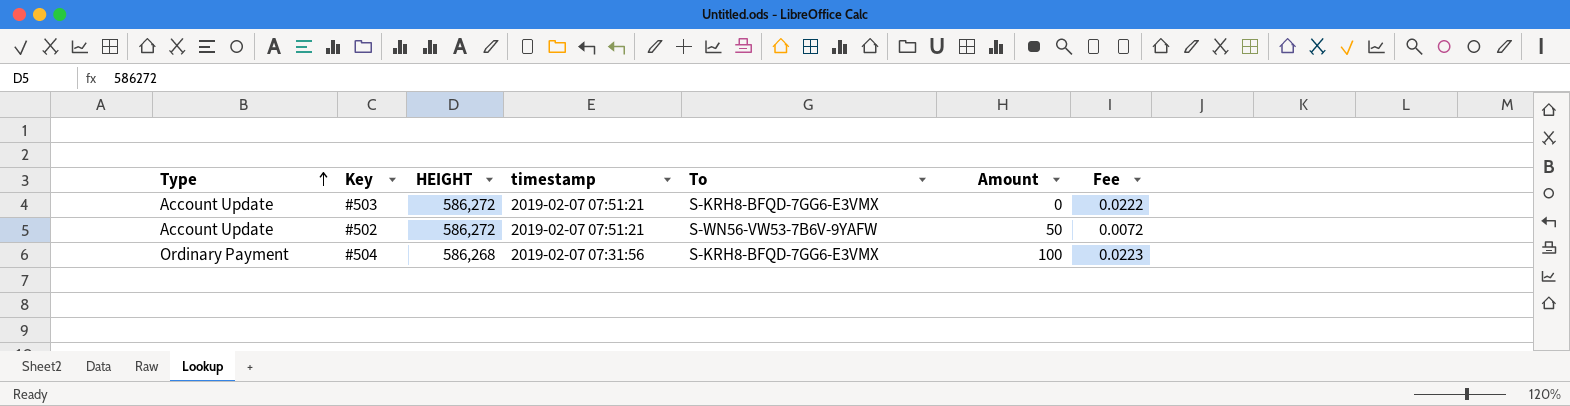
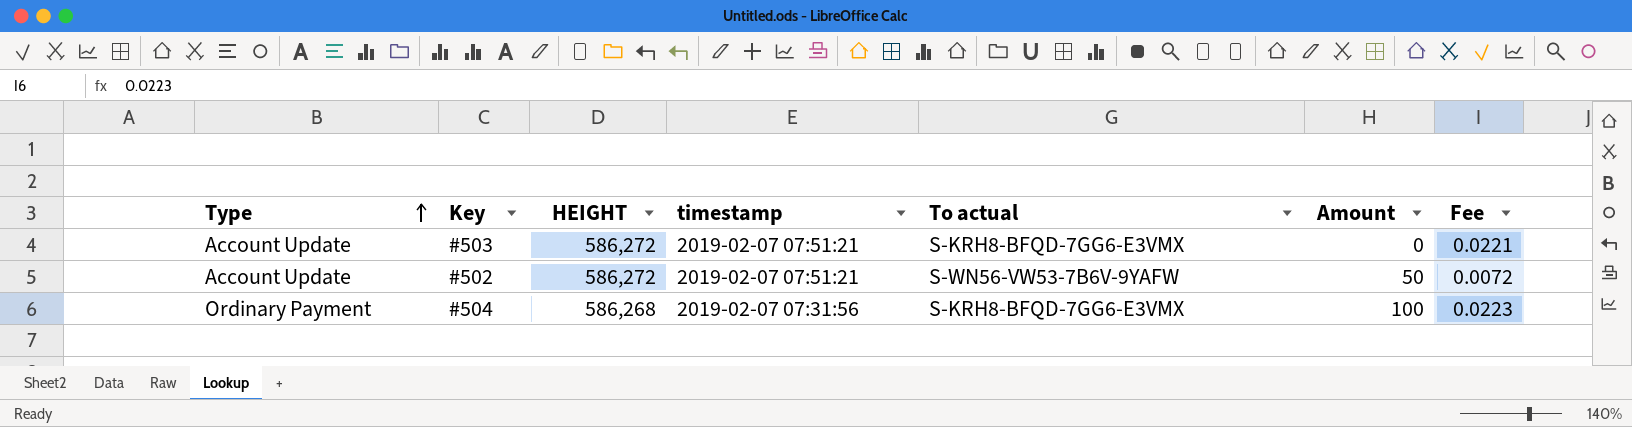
column name: To -> To actual
#503 | Fee: 0.0222 -> 0.0221

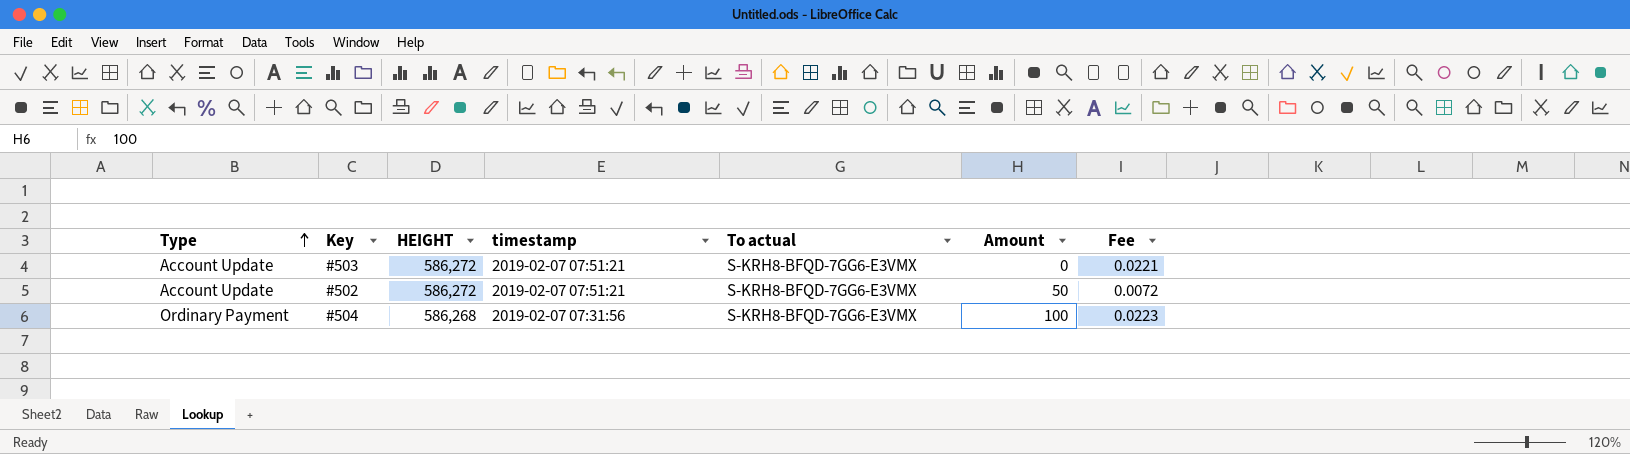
#502 | To actual: S-WN56-VW53-7B6V-9YAFW -> S-KRH8-BFQD-7GG6-E3VMX

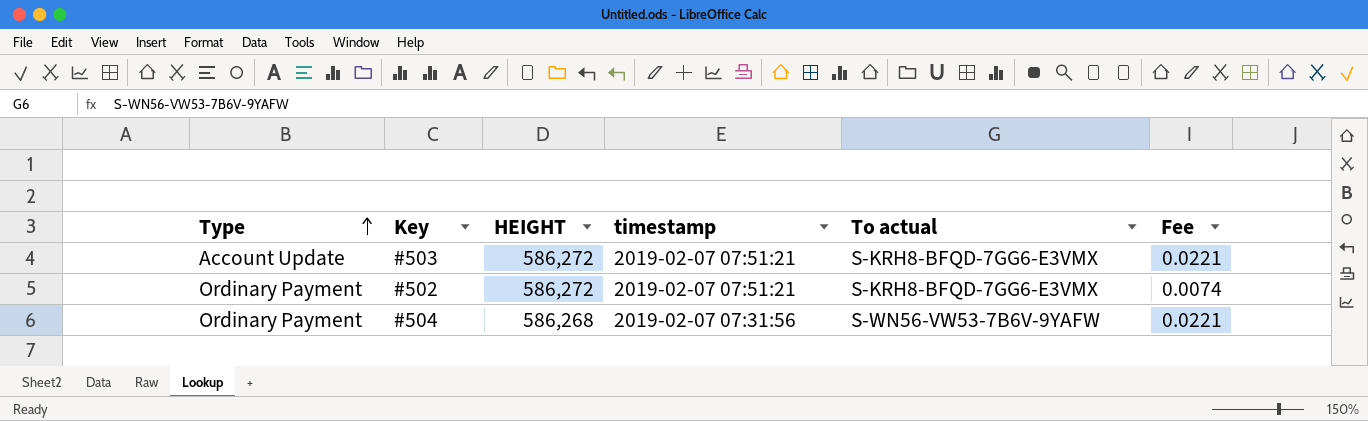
column Amount | position: 6 -> none
#502 | Type: Account Update -> Ordinary Payment
#502 | Fee: 0.0072 -> 0.0074
#504 | To actual: S-KRH8-BFQD-7GG6-E3VMX -> S-WN56-VW53-7B6V-9YAFW
#504 | Fee: 0.0223 -> 0.0221

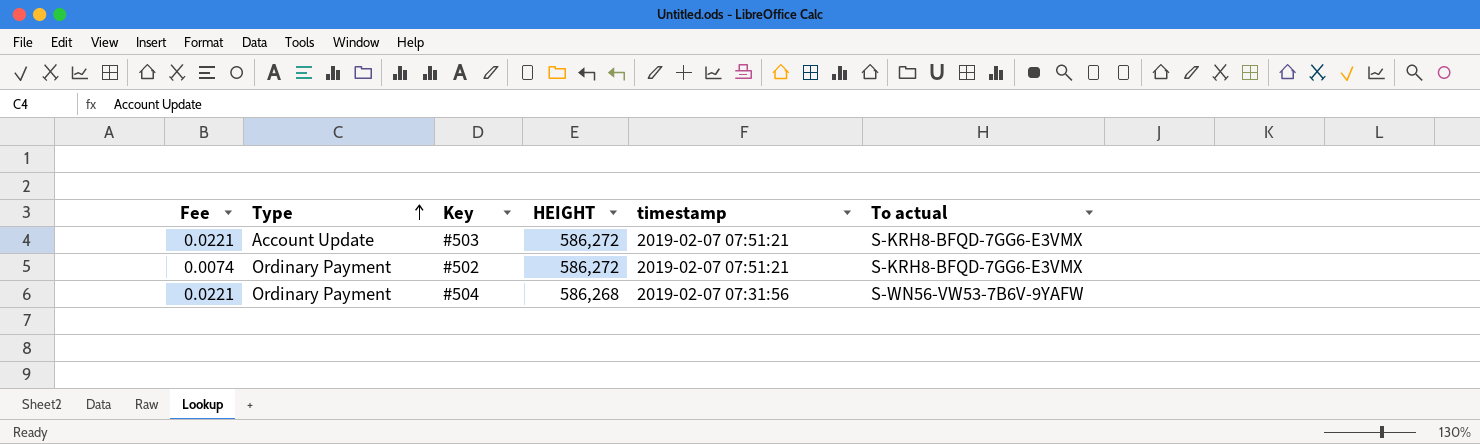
column Fee | position: 6 -> 1

